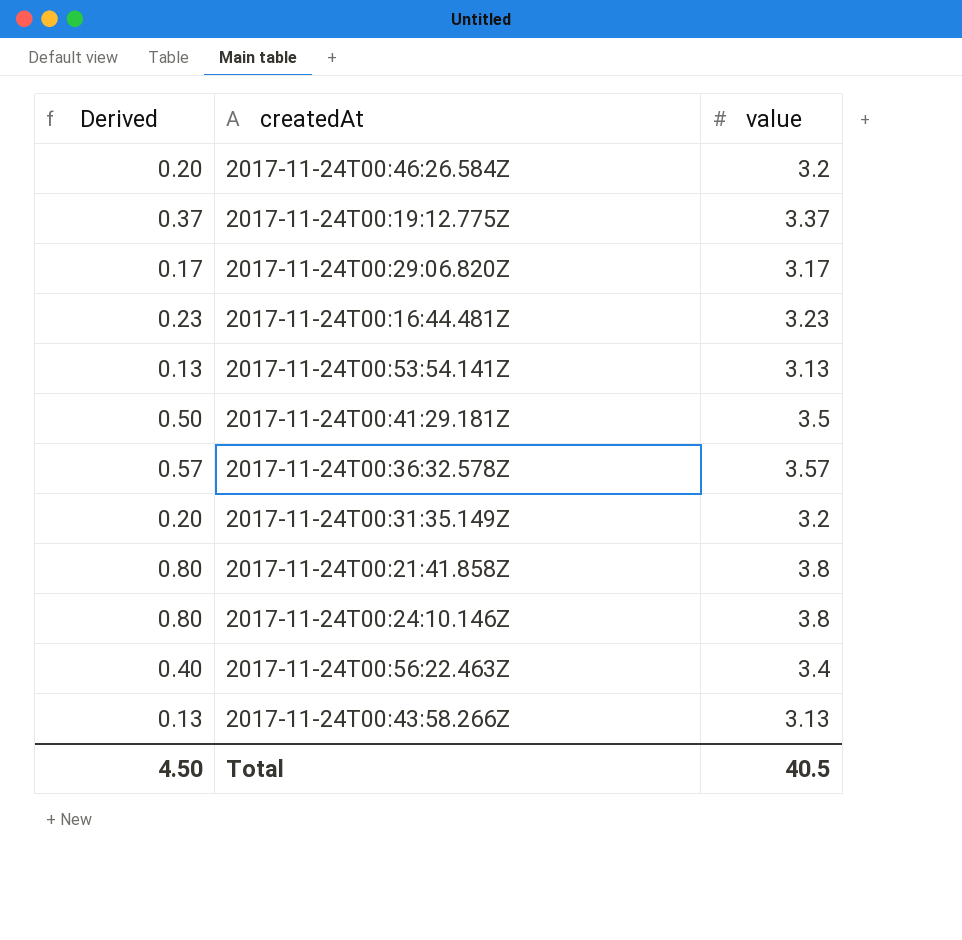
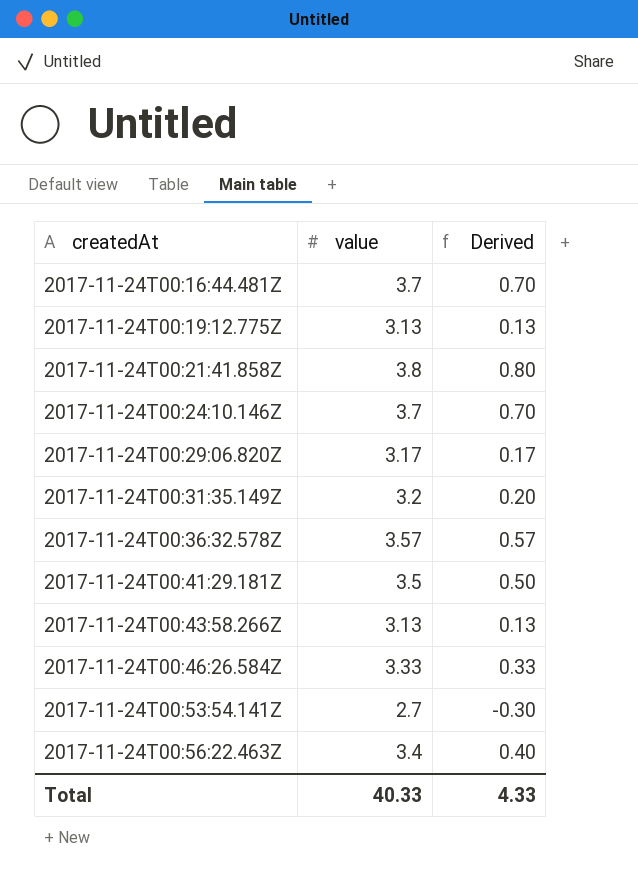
row order: none -> createdAt ascending
column Derived | position: 1 -> 3
2017-11-24T00:16:44.481Z | value: 3.23 -> 3.7
2017-11-24T00:16:44.481Z | Derived: 0.23 -> 0.70
2017-11-24T00:19:12.775Z | value: 3.37 -> 3.13
2017-11-24T00:19:12.775Z | Derived: 0.37 -> 0.13
2017-11-24T00:24:10.146Z | value: 3.8 -> 3.7
2017-11-24T00:24:10.146Z | Derived: 0.80 -> 0.70
2017-11-24T00:46:26.584Z | value: 3.2 -> 3.33
2017-11-24T00:46:26.584Z | Derived: 0.20 -> 0.33
2017-11-24T00:53:54.141Z | value: 3.13 -> 2.7
2017-11-24T00:53:54.141Z | Derived: 0.13 -> -0.30
Total | value: 40.5 -> 40.33
Total | Derived: 4.50 -> 4.33

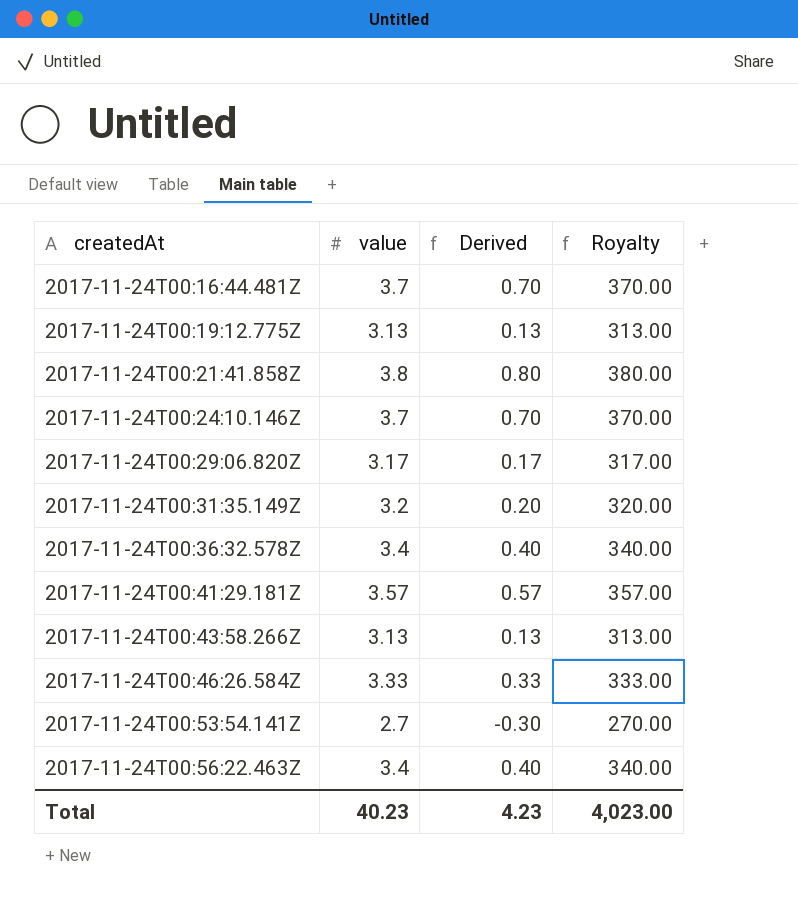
column Royalty | formula: none -> [value] * 100
2017-11-24T00:36:32.578Z | value: 3.57 -> 3.4
2017-11-24T00:36:32.578Z | Derived: 0.57 -> 0.40
2017-11-24T00:41:29.181Z | value: 3.5 -> 3.57
2017-11-24T00:41:29.181Z | Derived: 0.50 -> 0.57
Total | value: 40.33 -> 40.23
Total | Derived: 4.33 -> 4.23

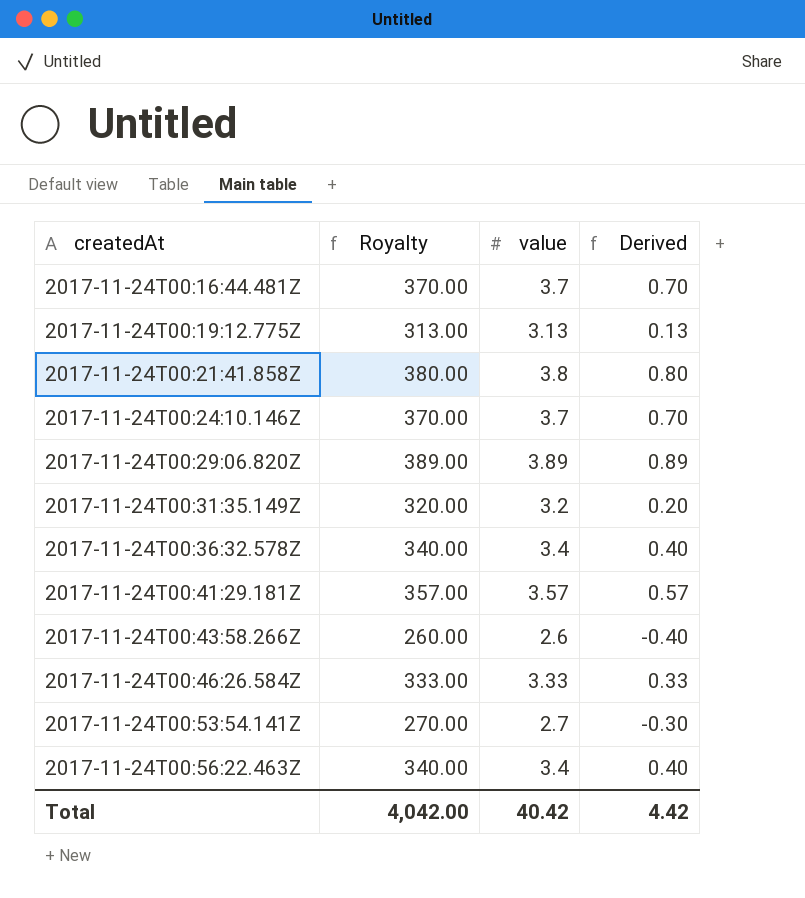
column Royalty | position: 4 -> 2
2017-11-24T00:29:06.820Z | Royalty: 317.00 -> 389.00
2017-11-24T00:29:06.820Z | value: 3.17 -> 3.89
2017-11-24T00:29:06.820Z | Derived: 0.17 -> 0.89
2017-11-24T00:43:58.266Z | Royalty: 313.00 -> 260.00
2017-11-24T00:43:58.266Z | value: 3.13 -> 2.6
2017-11-24T00:43:58.266Z | Derived: 0.13 -> -0.40
Total | Royalty: 4,023.00 -> 4,042.00
Total | value: 40.23 -> 40.42
Total | Derived: 4.23 -> 4.42

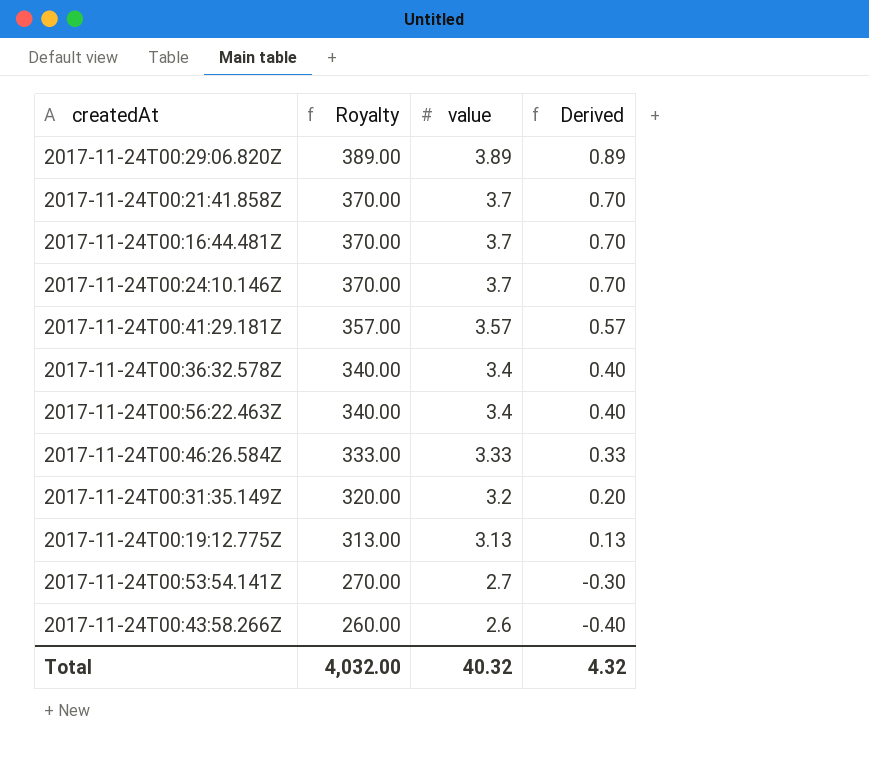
row order: createdAt ascending -> Royalty descending
2017-11-24T00:21:41.858Z | Royalty: 380.00 -> 370.00
2017-11-24T00:21:41.858Z | value: 3.8 -> 3.7
2017-11-24T00:21:41.858Z | Derived: 0.80 -> 0.70
Total | Royalty: 4,042.00 -> 4,032.00
Total | value: 40.42 -> 40.32
Total | Derived: 4.42 -> 4.32

